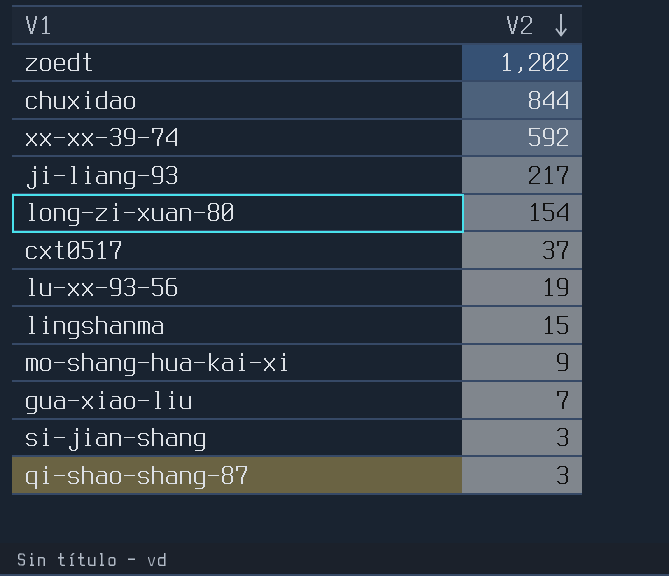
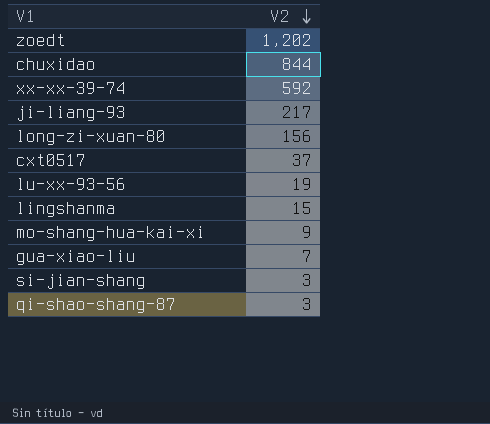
long-zi-xuan-80 | V2: 154 -> 156

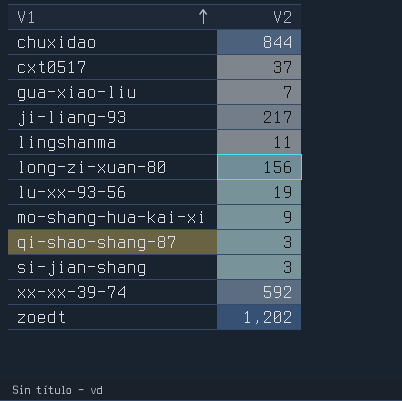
row order: V2 descending -> V1 ascending
lingshanma | V2: 15 -> 11

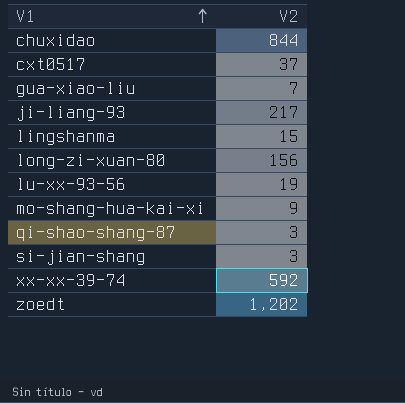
lingshanma | V2: 11 -> 15

